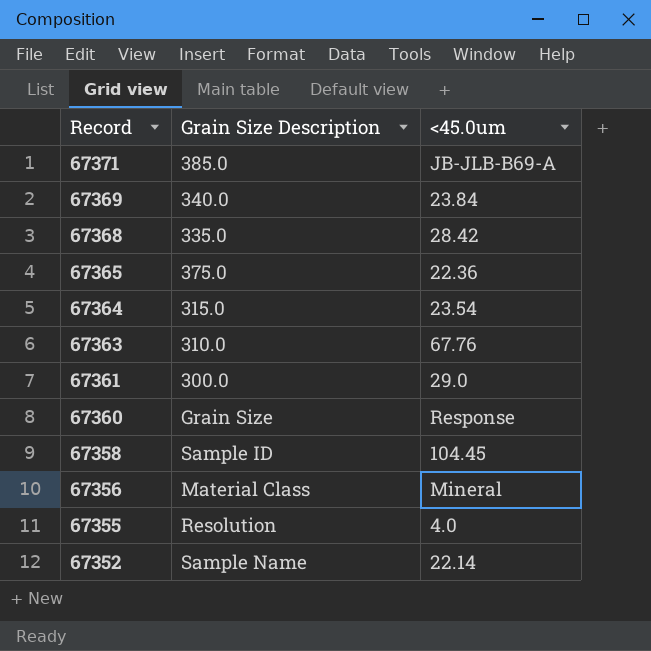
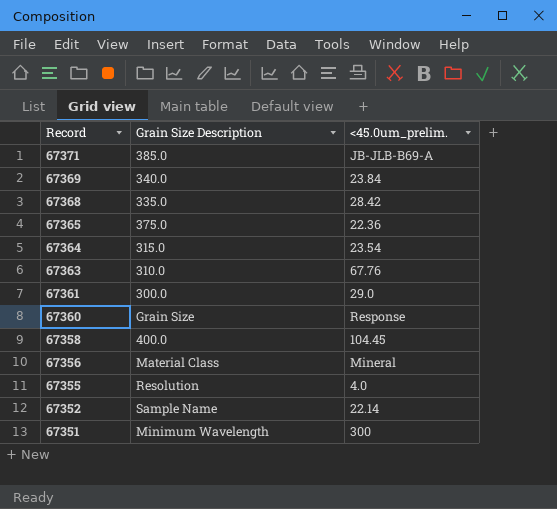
column name: <45.0um -> <45.0um_prelim.
67358 | Grain Size Description: Sample ID -> 400.0
row 67351: none -> Minimum Wavelength | 300

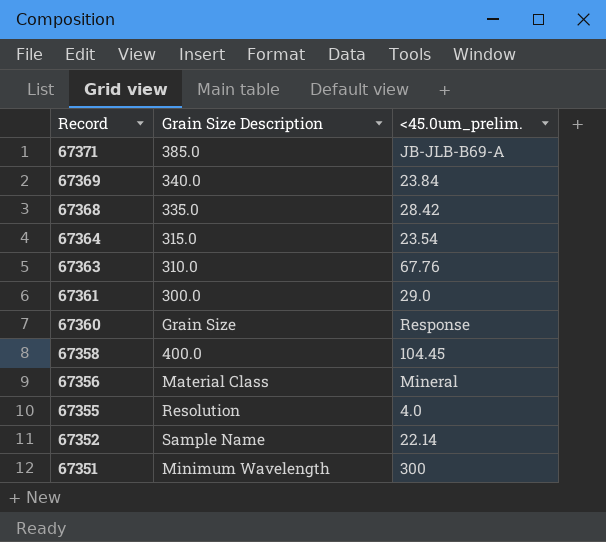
row 67365: 375.0 | 22.36 -> none

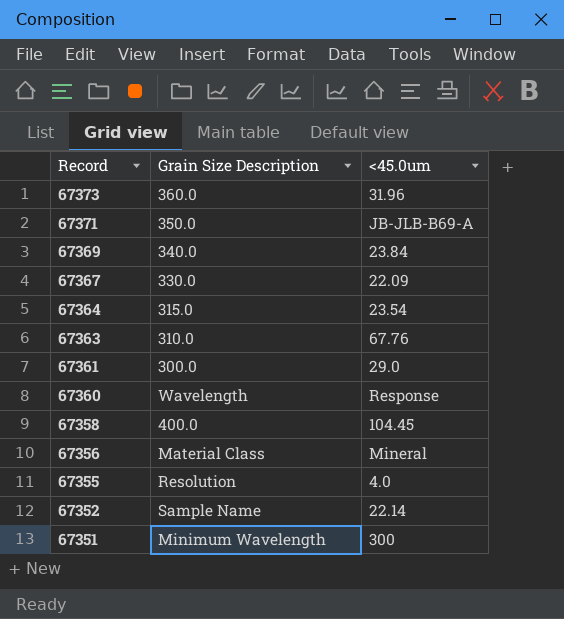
column name: <45.0um_prelim. -> <45.0um
row 67368: 335.0 | 28.42 -> none
row 67373: none -> 360.0 | 31.96
67371 | Grain Size Description: 385.0 -> 350.0
row 67367: none -> 330.0 | 22.09
67360 | Grain Size Description: Grain Size -> Wavelength

